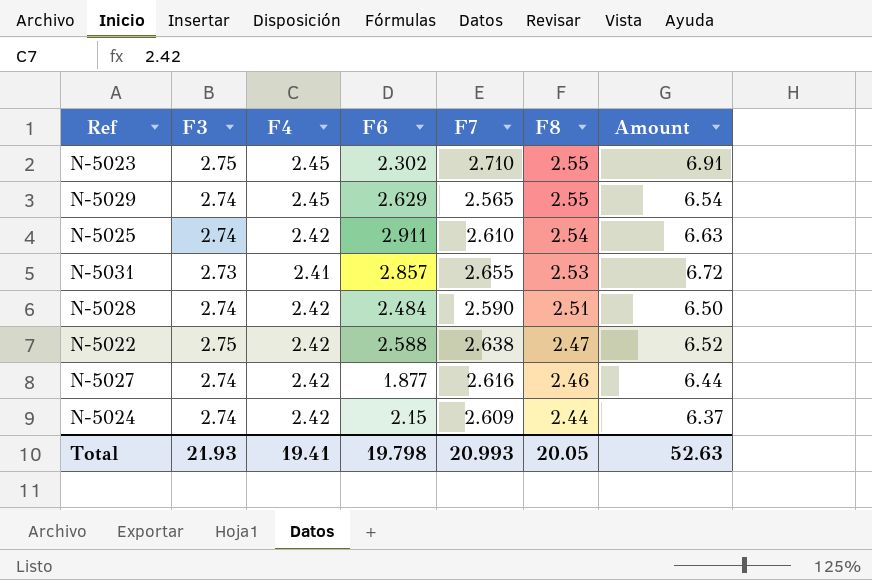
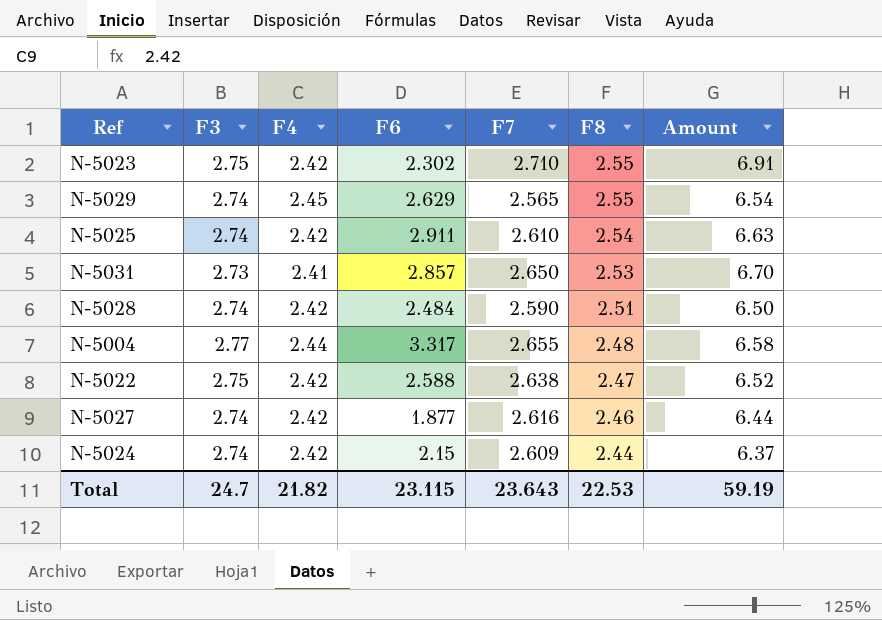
N-5023 | F4: 2.45 -> 2.42
N-5031 | F7: 2.655 -> 2.650
N-5031 | Amount: 6.72 -> 6.70
row N-5004: none -> 2.77 | 2.44 | 3.317 | 2.655 | 2.48 | 6.58
Total | F3: 21.93 -> 24.7
Total | F4: 19.41 -> 21.82
Total | F6: 19.798 -> 23.115
Total | F7: 20.993 -> 23.643
Total | F8: 20.05 -> 22.53
Total | Amount: 52.63 -> 59.19

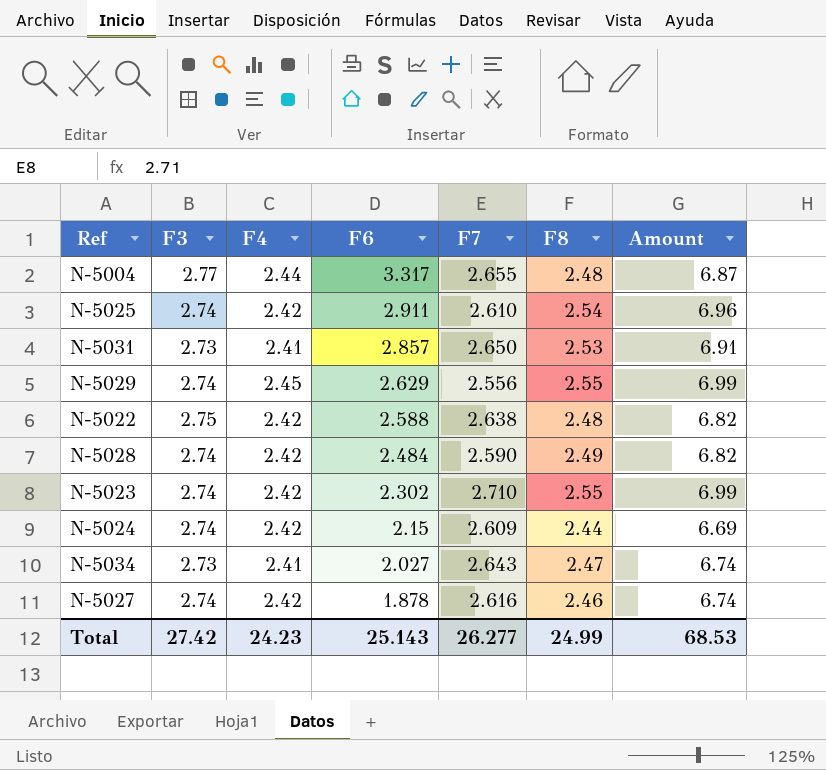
row order: F8 descending -> F6 descending
column Amount | formula: [F7] * [F8] -> [F3] * [F8]
N-5029 | F7: 2.565 -> 2.556
N-5022 | F8: 2.47 -> 2.48
N-5028 | F8: 2.51 -> 2.49
N-5023 | F3: 2.75 -> 2.74
row N-5034: none -> 2.73 | 2.41 | 2.027 | 2.643 | 2.47 | 6.74
N-5027 | F6: 1.877 -> 1.878
Total | F3: 24.7 -> 27.42
Total | F4: 21.82 -> 24.23
Total | F6: 23.115 -> 25.143
Total | F7: 23.643 -> 26.277
Total | F8: 22.53 -> 24.99
Total | Amount: 59.19 -> 68.53

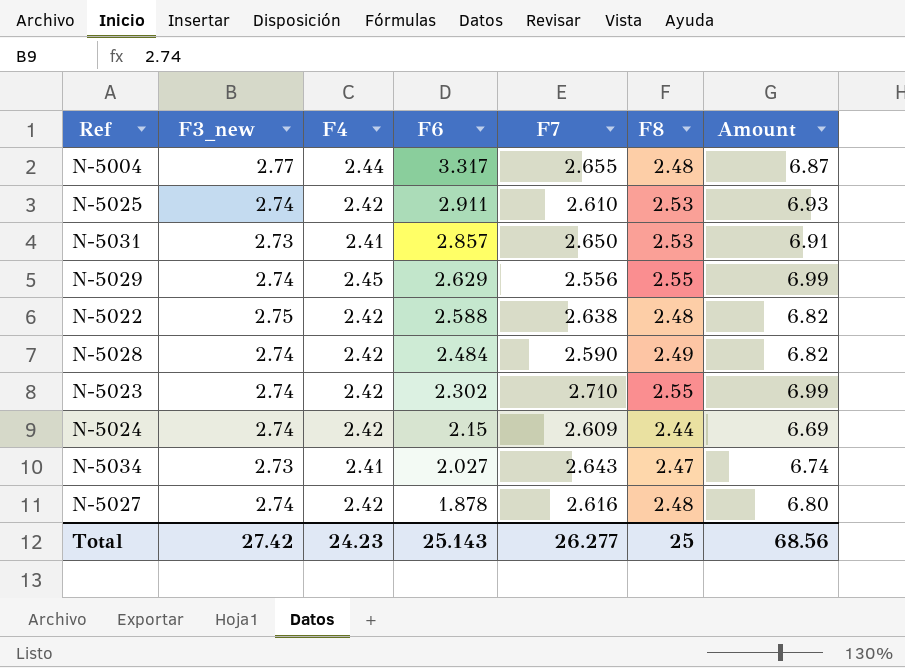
column name: F3 -> F3_new
N-5025 | F8: 2.54 -> 2.53
N-5025 | Amount: 6.96 -> 6.93
N-5027 | F8: 2.46 -> 2.48
N-5027 | Amount: 6.74 -> 6.80
Total | F8: 24.99 -> 25
Total | Amount: 68.53 -> 68.56

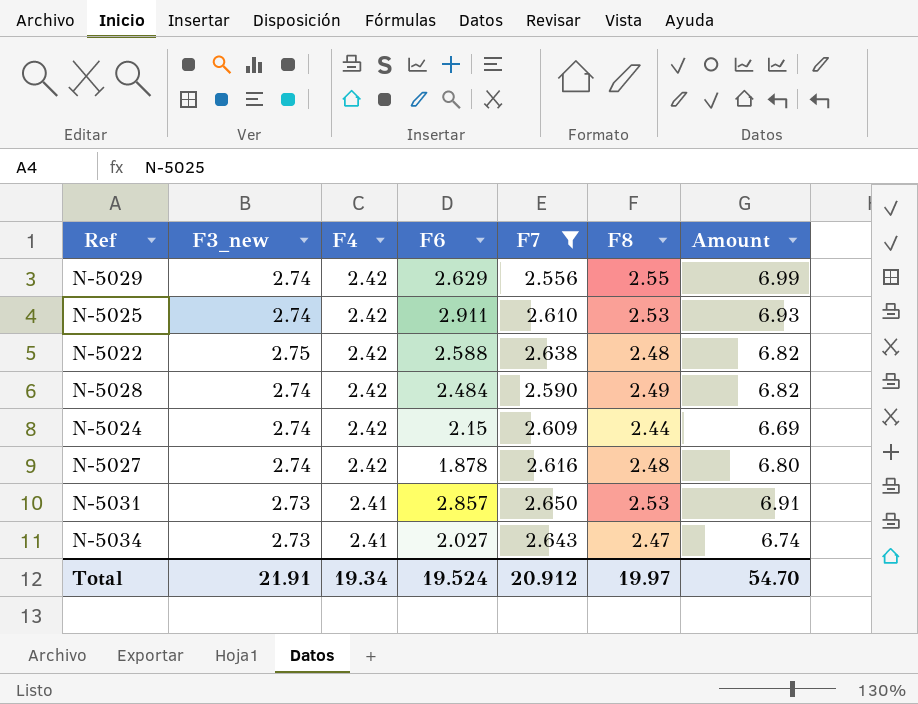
filter: none -> F7 <= 2.650
row order: F6 descending -> F4 descending
N-5029 | F4: 2.45 -> 2.42
Total | F3_new: 27.42 -> 21.91
Total | F4: 24.23 -> 19.34
Total | F6: 25.143 -> 19.524
Total | F7: 26.277 -> 20.912
Total | F8: 25 -> 19.97
Total | Amount: 68.56 -> 54.70

